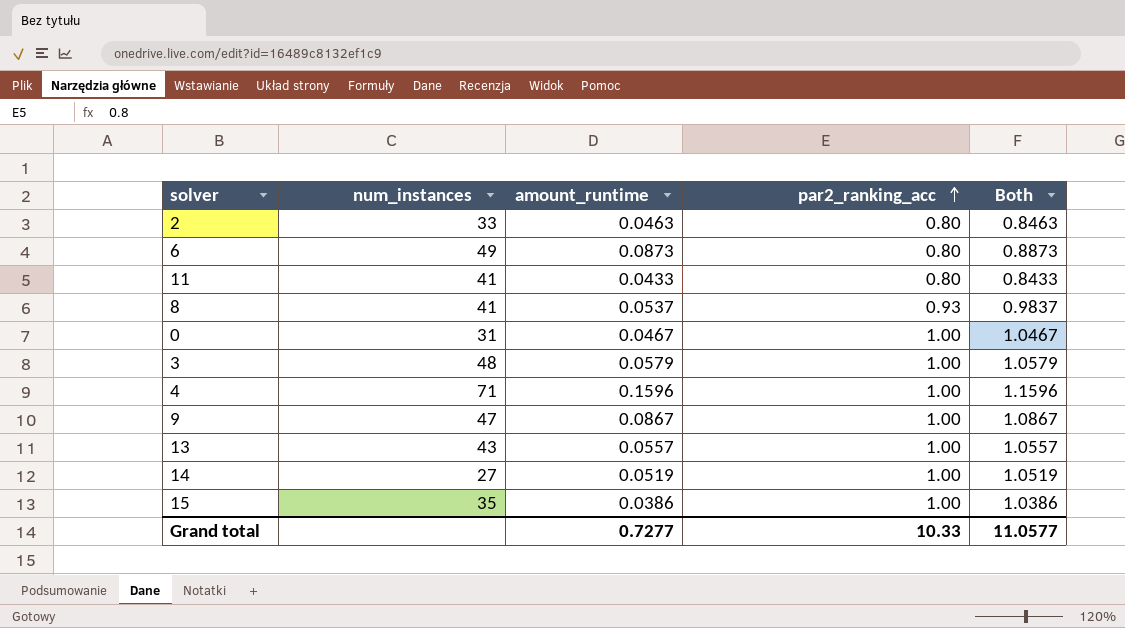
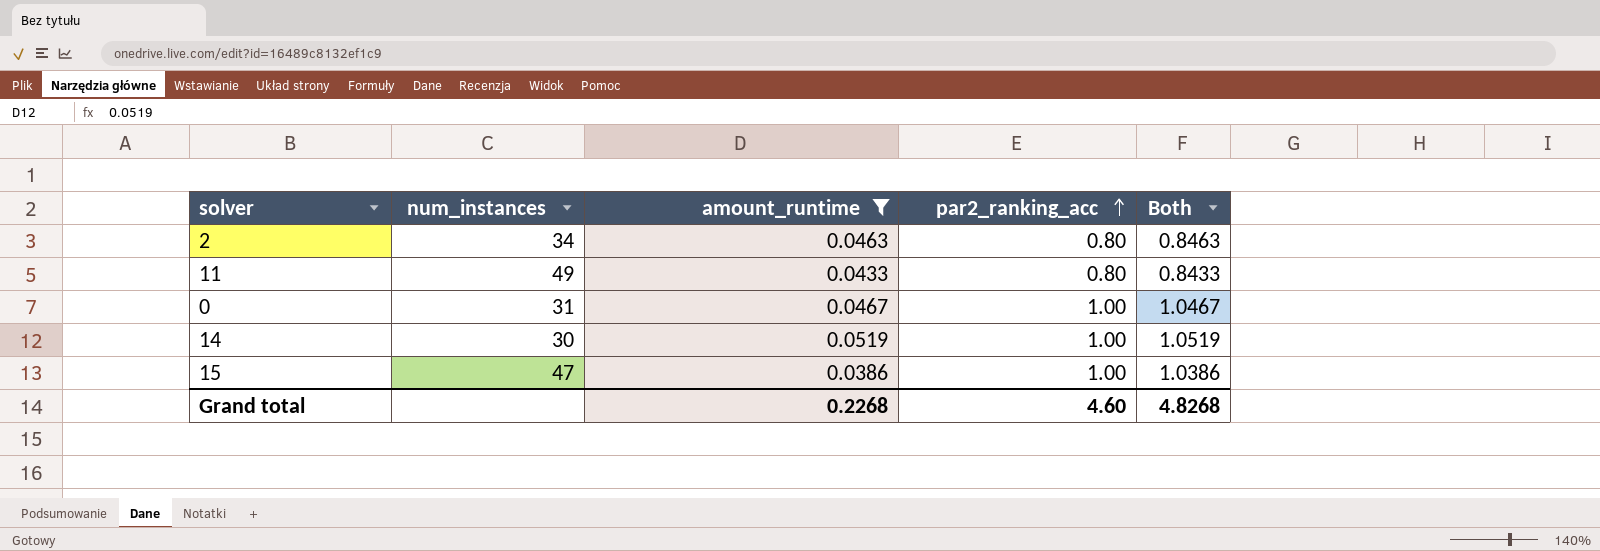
filter: none -> amount_runtime <= 0.0519
2 | num_instances: 33 -> 34
11 | num_instances: 41 -> 49
14 | num_instances: 27 -> 30
15 | num_instances: 35 -> 47
Grand total | amount_runtime: 0.7277 -> 0.2268
Grand total | par2_ranking_acc: 10.33 -> 4.60
Grand total | Both: 11.0577 -> 4.8268

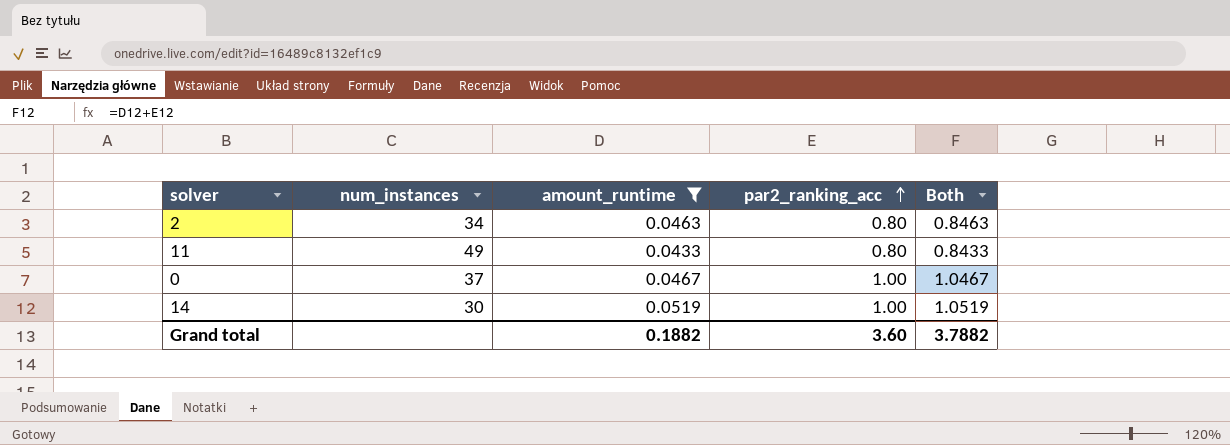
row 15: 47 | 0.0386 | 1.00 | 1.0386 -> none
0 | num_instances: 31 -> 37
Grand total | amount_runtime: 0.2268 -> 0.1882
Grand total | par2_ranking_acc: 4.60 -> 3.60
Grand total | Both: 4.8268 -> 3.7882

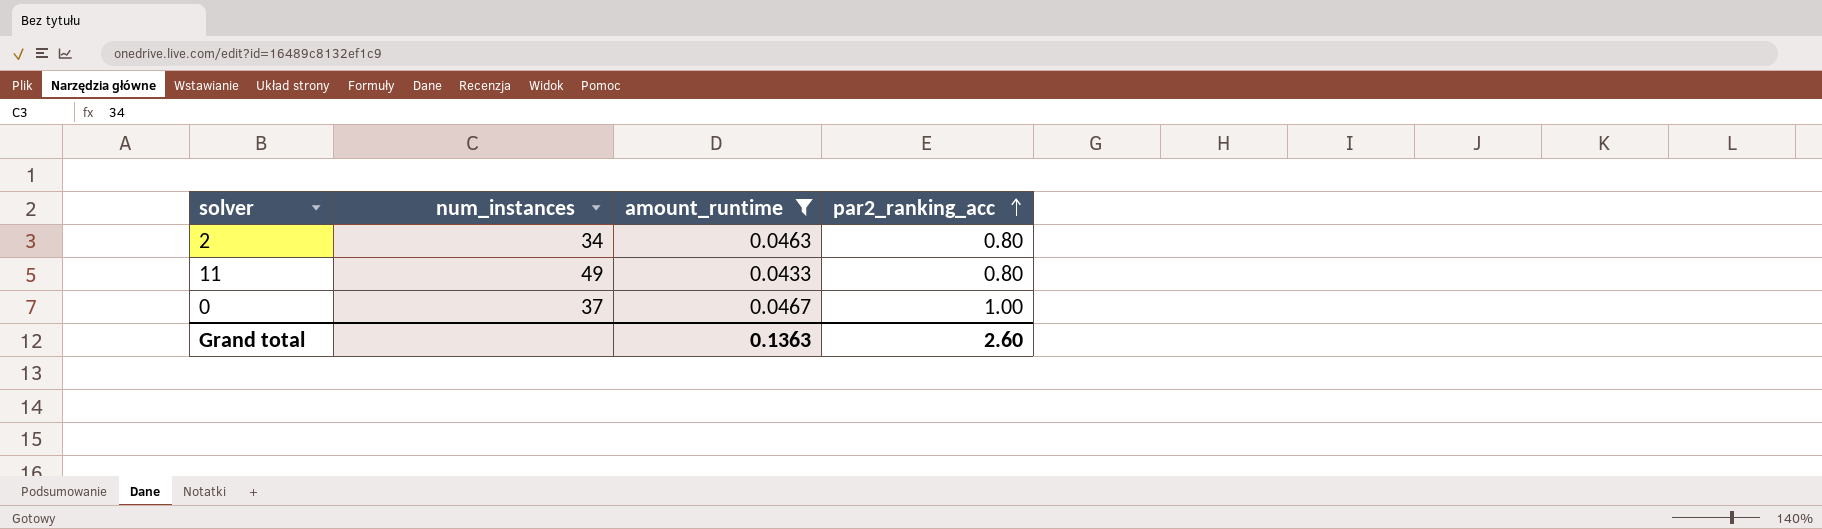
column Both | formula: [amount_runtime] + [par2_ranking_acc] -> none
row 14: 30 | 0.0519 | 1.00 | 1.0519 -> none
Grand total | amount_runtime: 0.1882 -> 0.1363
Grand total | par2_ranking_acc: 3.60 -> 2.60

